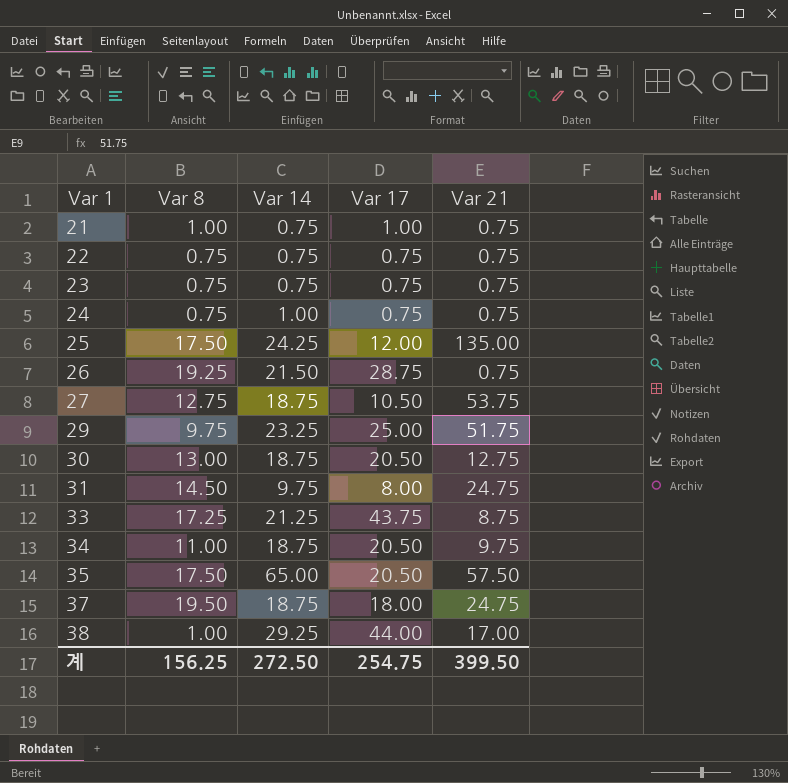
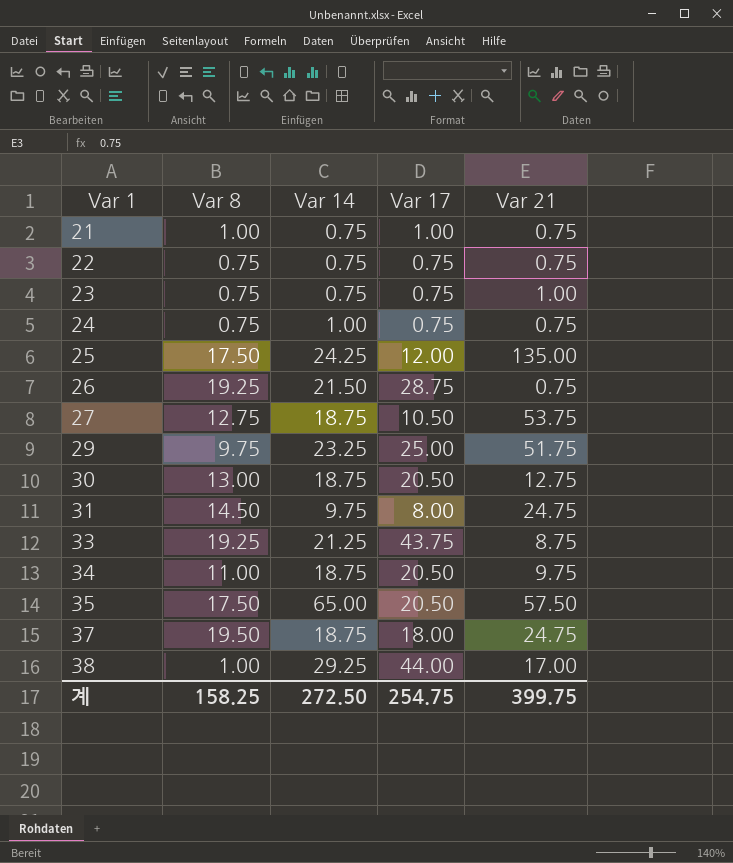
23 | Var 21: 0.75 -> 1.00
33 | Var 8: 17.25 -> 19.25
계 | Var 8: 156.25 -> 158.25
계 | Var 21: 399.50 -> 399.75

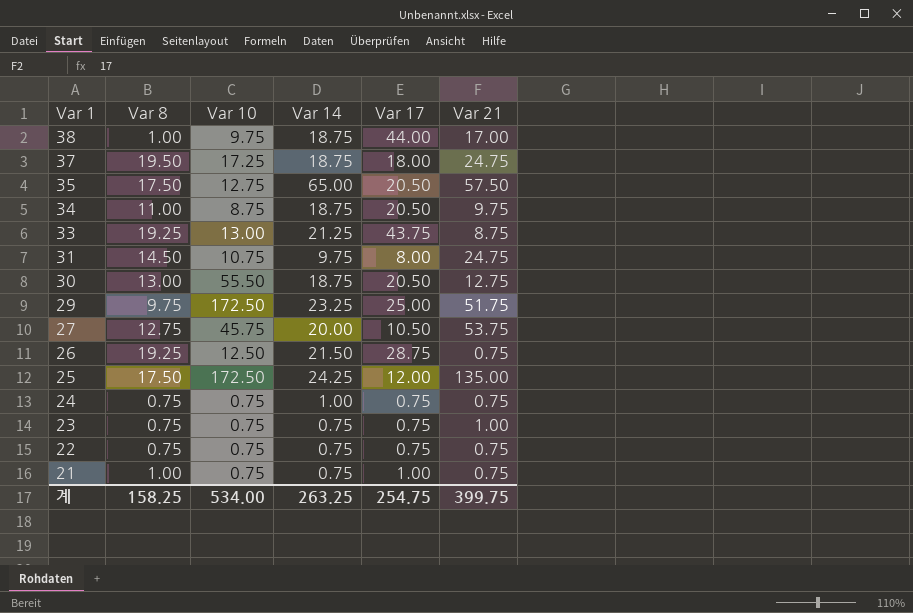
row order: Var 1 ascending -> Var 1 descending
column Var 10 | position: none -> 3
38 | Var 14: 29.25 -> 18.75
27 | Var 14: 18.75 -> 20.00
계 | Var 14: 272.50 -> 263.25

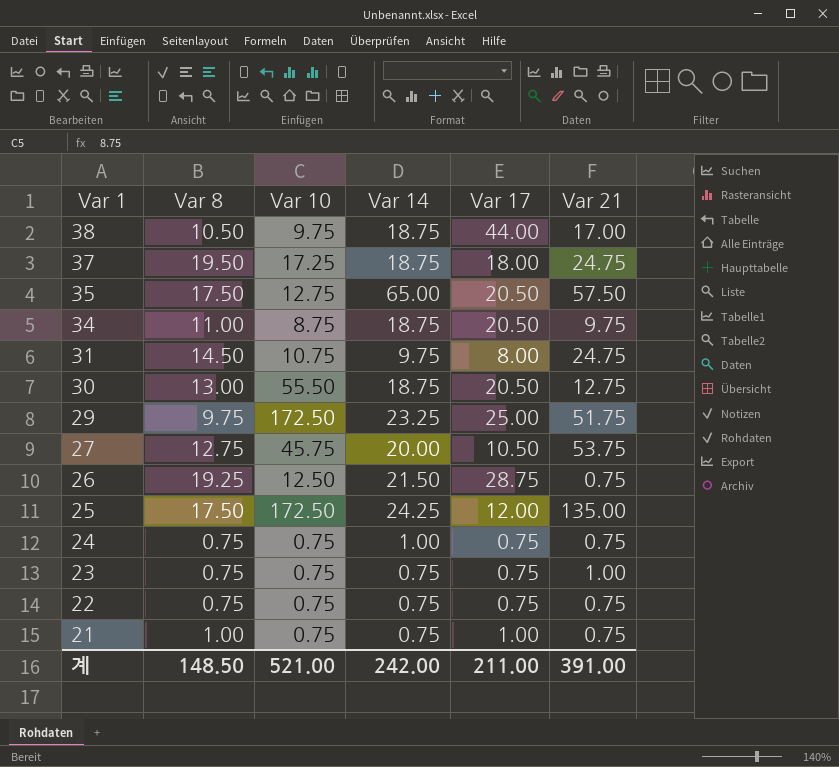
row 33: 19.25 | 13.00 | 21.25 | 43.75 | 8.75 -> none
38 | Var 8: 1.00 -> 10.50
계 | Var 8: 158.25 -> 148.50
계 | Var 10: 534.00 -> 521.00
계 | Var 14: 263.25 -> 242.00
계 | Var 17: 254.75 -> 211.00
계 | Var 21: 399.75 -> 391.00

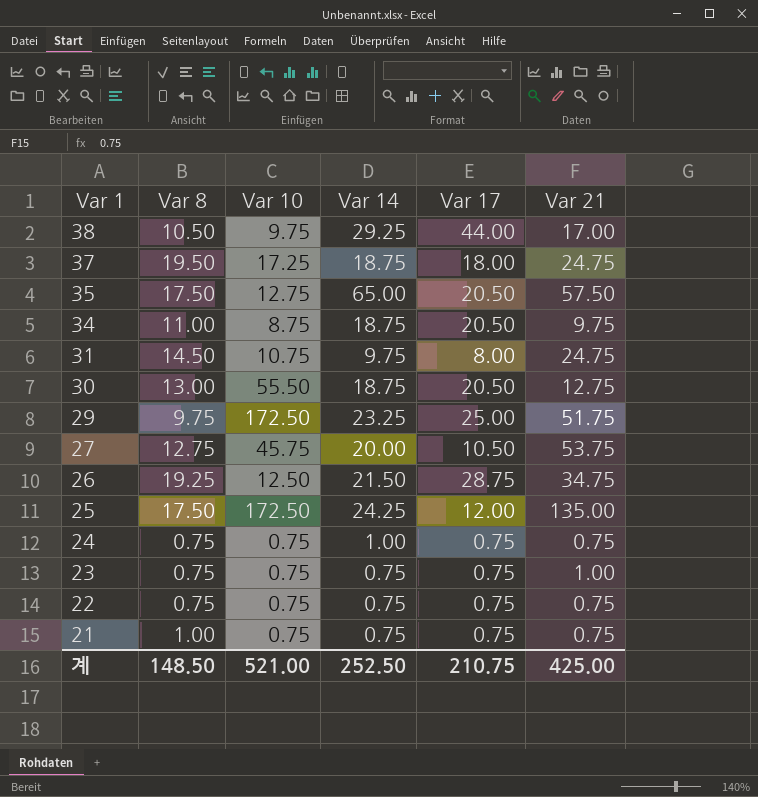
38 | Var 14: 18.75 -> 29.25
26 | Var 21: 0.75 -> 34.75
21 | Var 17: 1.00 -> 0.75
계 | Var 14: 242.00 -> 252.50
계 | Var 17: 211.00 -> 210.75
계 | Var 21: 391.00 -> 425.00

